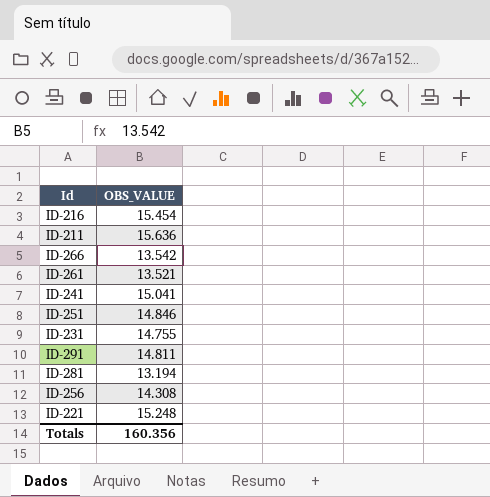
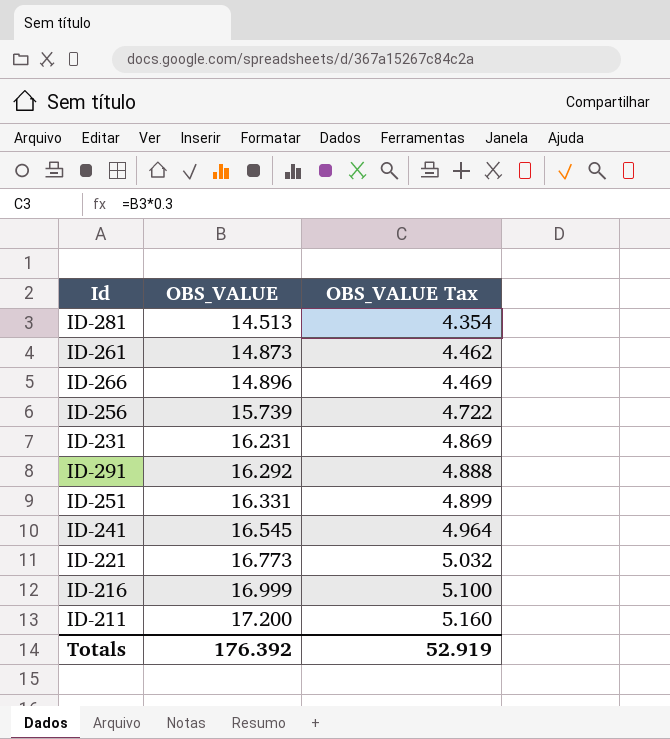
row order: none -> OBS_VALUE ascending
column OBS_VALUE Tax | formula: none -> [OBS_VALUE] * 0.3
ID-281 | OBS_VALUE: 13.194 -> 14.513
ID-261 | OBS_VALUE: 13.521 -> 14.873
ID-266 | OBS_VALUE: 13.542 -> 14.896
ID-256 | OBS_VALUE: 14.308 -> 15.739
ID-231 | OBS_VALUE: 14.755 -> 16.231
ID-291 | OBS_VALUE: 14.811 -> 16.292
ID-251 | OBS_VALUE: 14.846 -> 16.331
ID-241 | OBS_VALUE: 15.041 -> 16.545
ID-221 | OBS_VALUE: 15.248 -> 16.773
ID-216 | OBS_VALUE: 15.454 -> 16.999
ID-211 | OBS_VALUE: 15.636 -> 17.200
Totals | OBS_VALUE: 160.356 -> 176.392

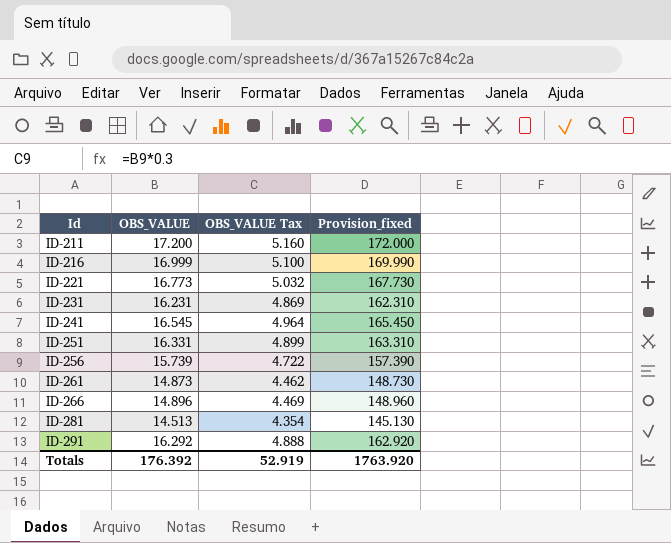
row order: OBS_VALUE ascending -> Id ascending
column Provision_fixed | formula: none -> [OBS_VALUE] * 10

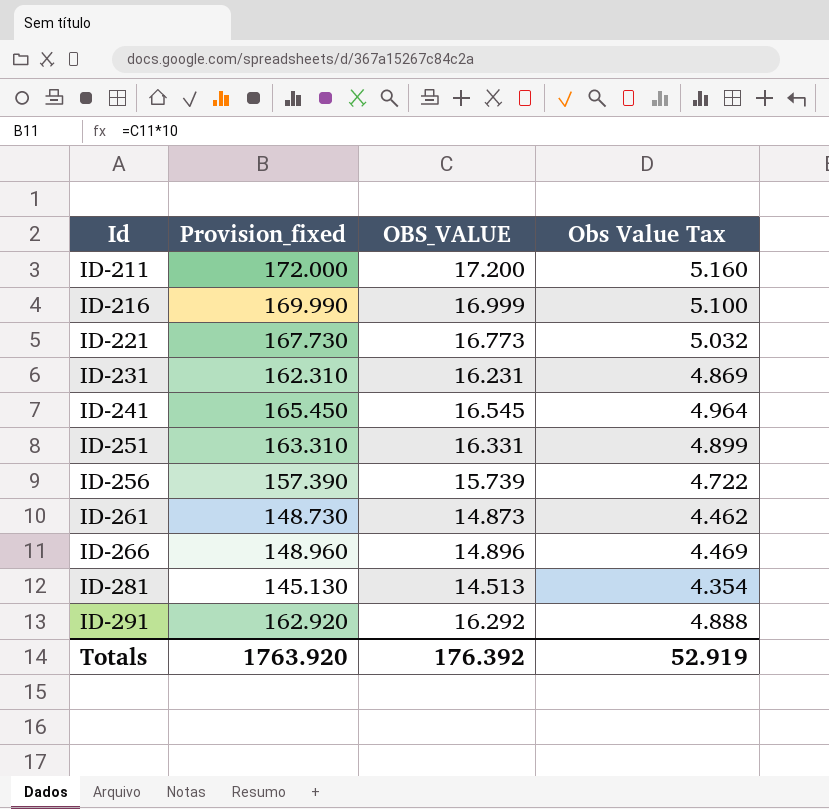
column Provision_fixed | position: 4 -> 2
column name: OBS_VALUE Tax -> Obs Value Tax

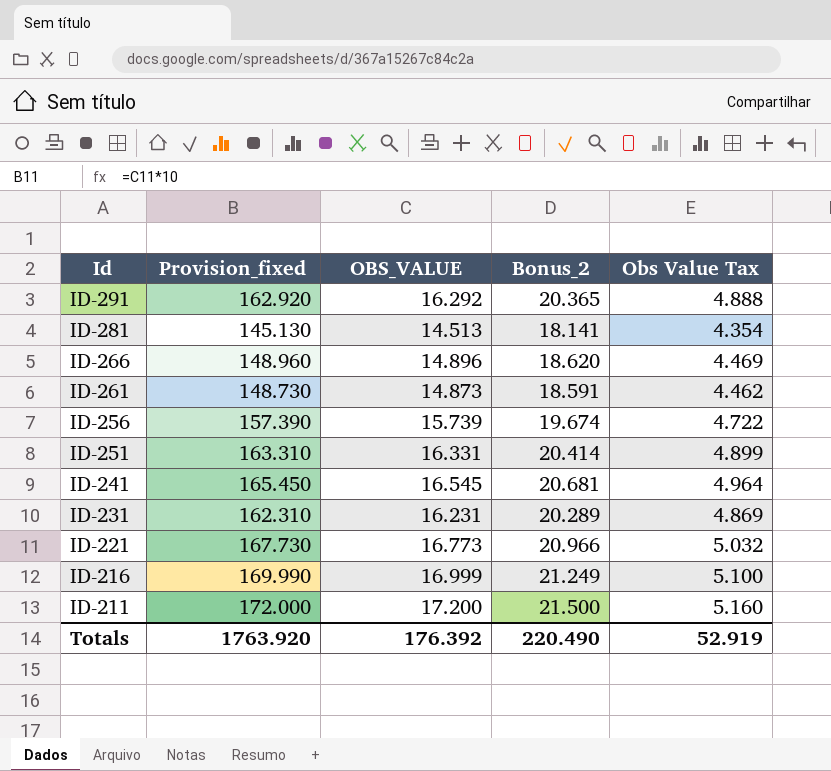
row order: Id ascending -> Id descending
column Bonus_2 | formula: none -> [OBS_VALUE] * 1.25

